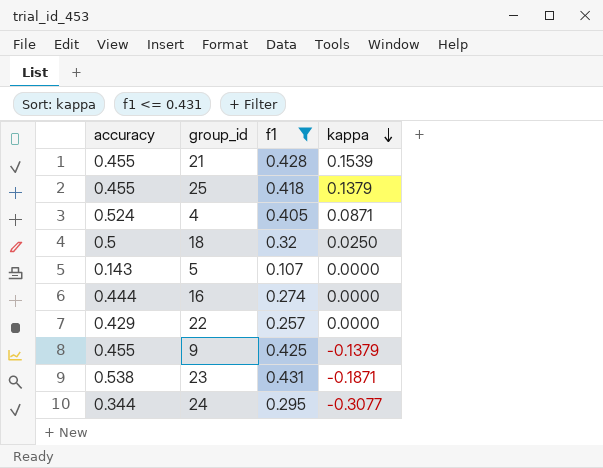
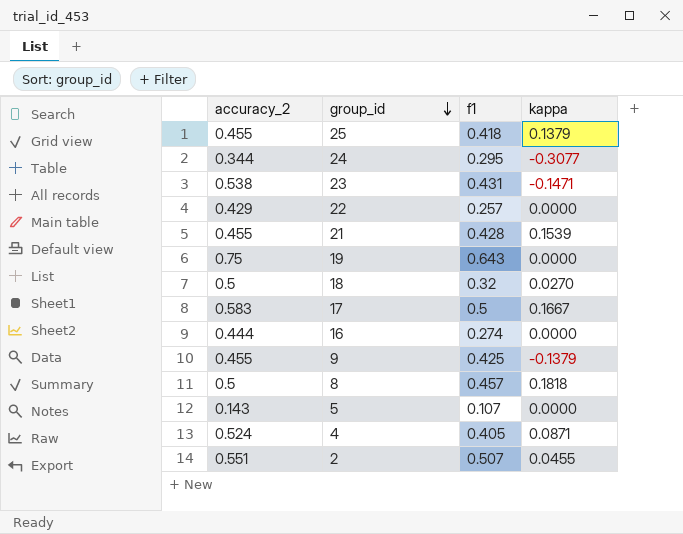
filter: f1 <= 0.431 -> none
row order: kappa descending -> group_id descending
column name: accuracy -> accuracy_2
23 | kappa: -0.1871 -> -0.1471
18 | kappa: 0.0250 -> 0.0270

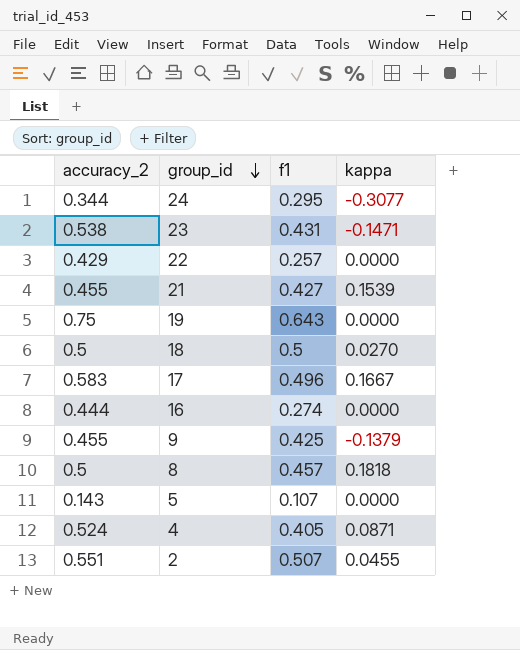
row 25: 0.455 | 0.418 | 0.1379 -> none
21 | f1: 0.428 -> 0.427
18 | f1: 0.32 -> 0.5
17 | f1: 0.5 -> 0.496

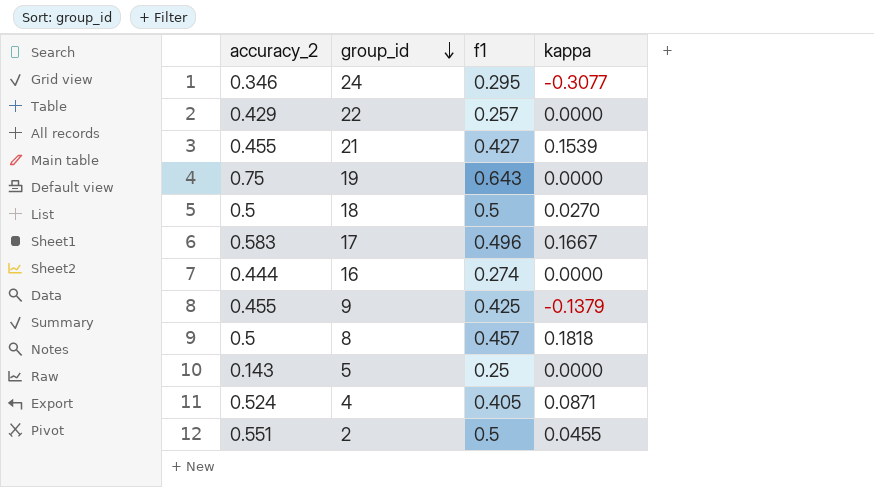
row 23: 0.538 | 0.431 | -0.1471 -> none
24 | accuracy_2: 0.344 -> 0.346
5 | f1: 0.107 -> 0.25
2 | f1: 0.507 -> 0.5

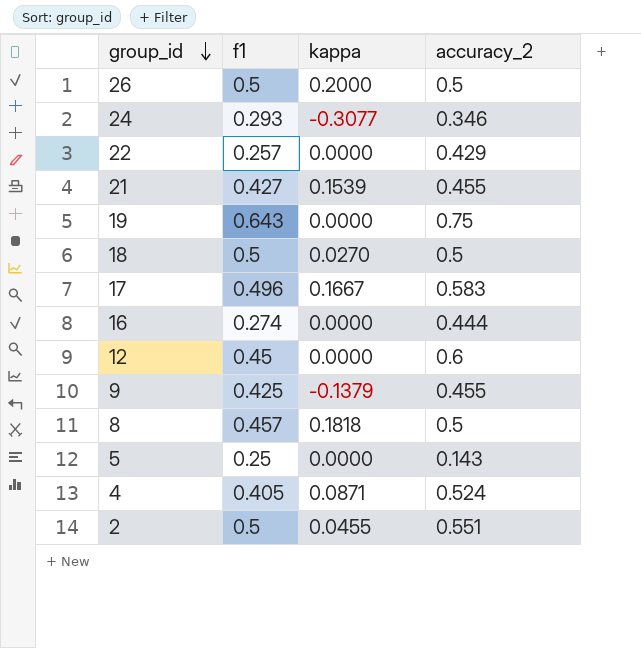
column accuracy_2 | position: 1 -> 4
row 26: none -> 0.5 | 0.2000 | 0.5
24 | f1: 0.295 -> 0.293
row 12: none -> 0.45 | 0.0000 | 0.6

